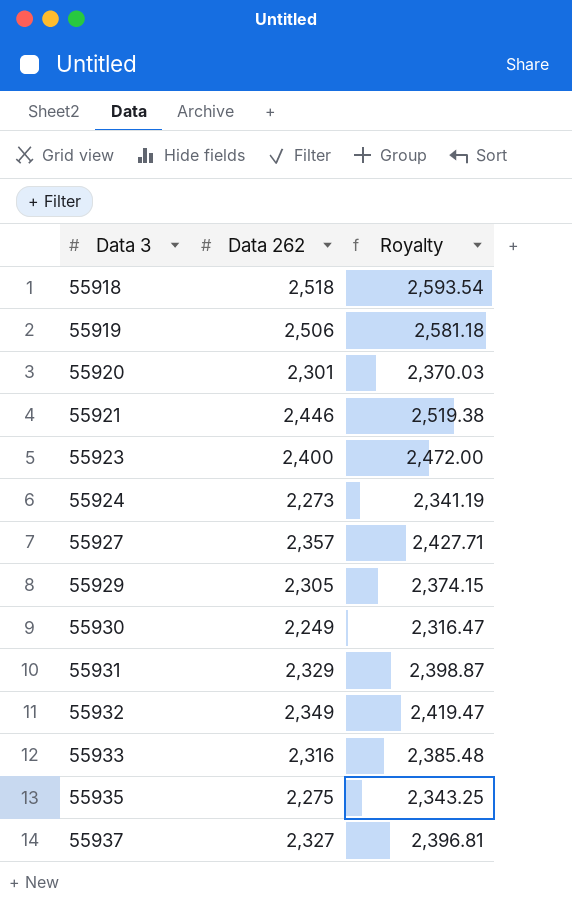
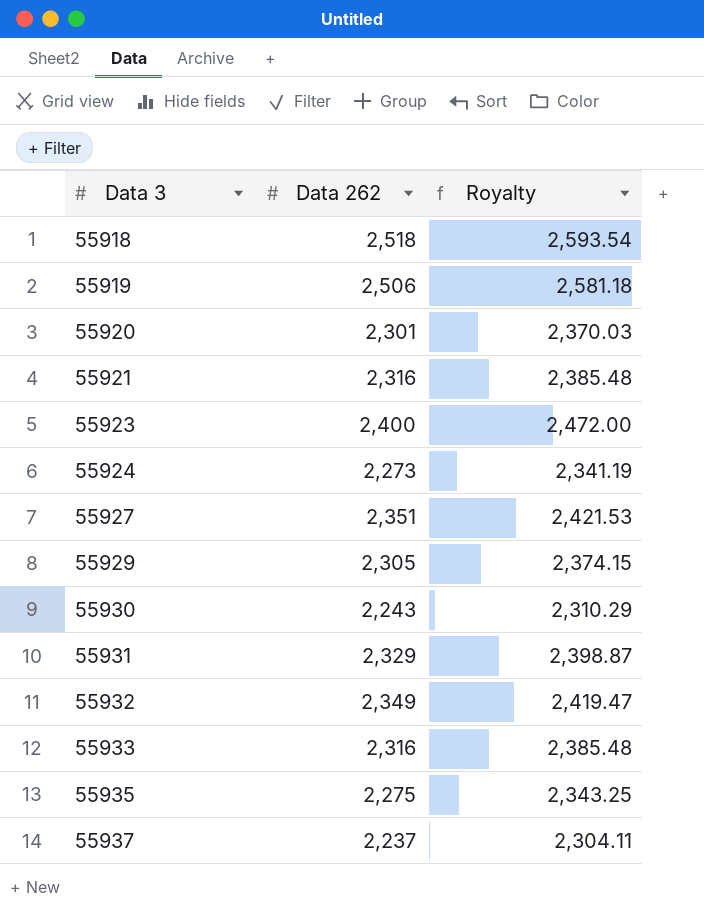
55921 | Data 262: 2,446 -> 2,316
55921 | Royalty: 2,519.38 -> 2,385.48
55927 | Data 262: 2,357 -> 2,351
55927 | Royalty: 2,427.71 -> 2,421.53
55930 | Data 262: 2,249 -> 2,243
55930 | Royalty: 2,316.47 -> 2,310.29
55937 | Data 262: 2,327 -> 2,237
55937 | Royalty: 2,396.81 -> 2,304.11

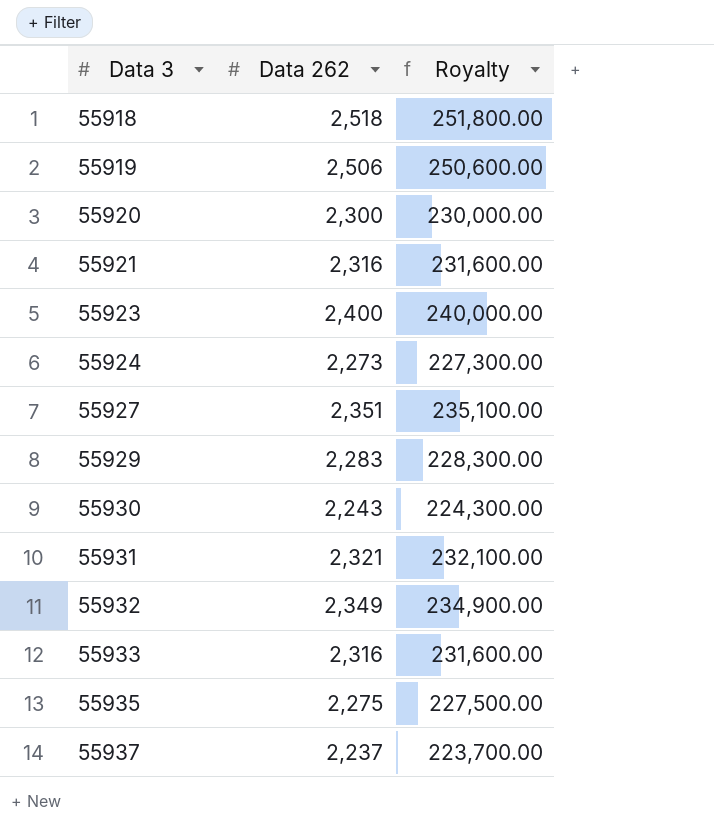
column Royalty | formula: [Data 262] * 1.03 -> [Data 262] * 100
55920 | Data 262: 2,301 -> 2,300
55929 | Data 262: 2,305 -> 2,283
55931 | Data 262: 2,329 -> 2,321

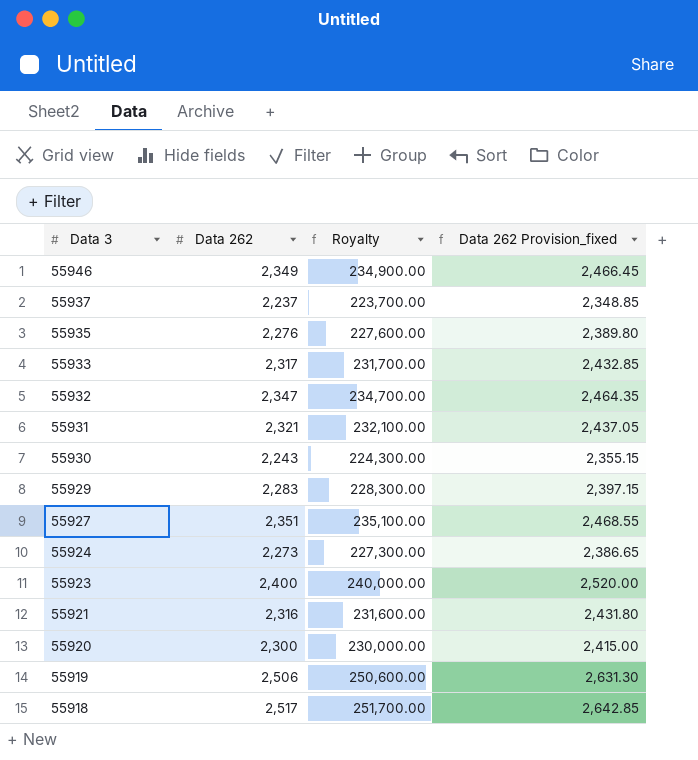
row order: Data 3 ascending -> Data 3 descending
column Data 262 Provision_fixed | formula: none -> [Data 262] * 1.05
row 55946: none -> 2,349 | 234,900.00 | 2,466.45
55935 | Data 262: 2,275 -> 2,276
55935 | Royalty: 227,500.00 -> 227,600.00
55933 | Data 262: 2,316 -> 2,317
55933 | Royalty: 231,600.00 -> 231,700.00
55932 | Data 262: 2,349 -> 2,347
55932 | Royalty: 234,900.00 -> 234,700.00
55918 | Data 262: 2,518 -> 2,517
55918 | Royalty: 251,800.00 -> 251,700.00

